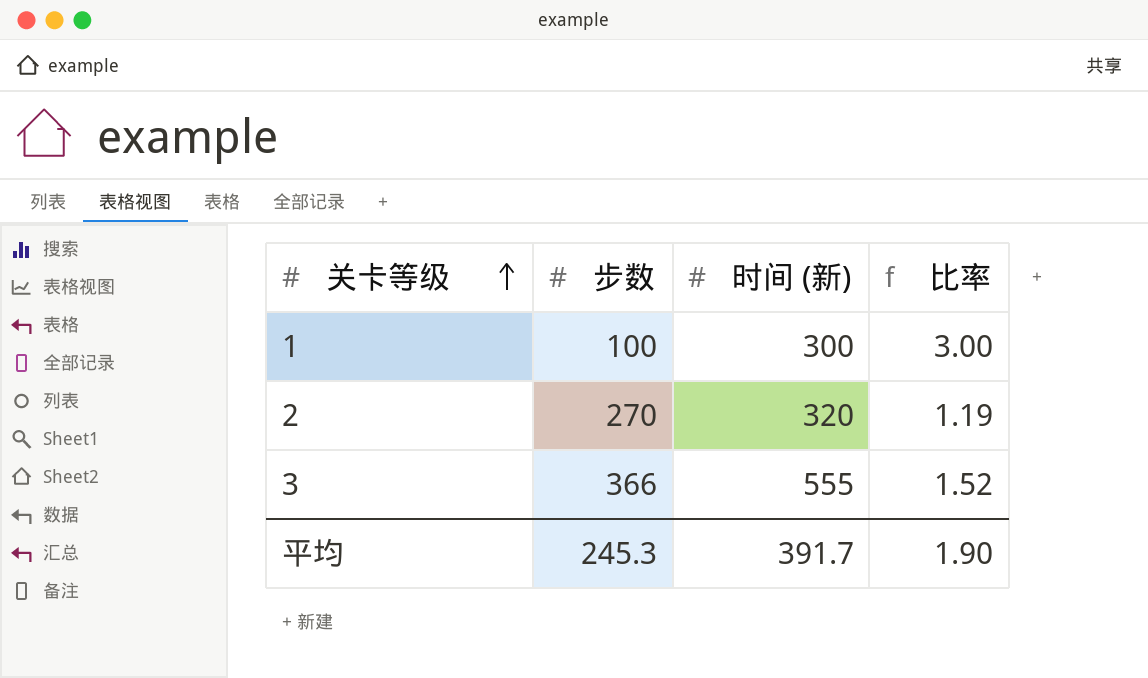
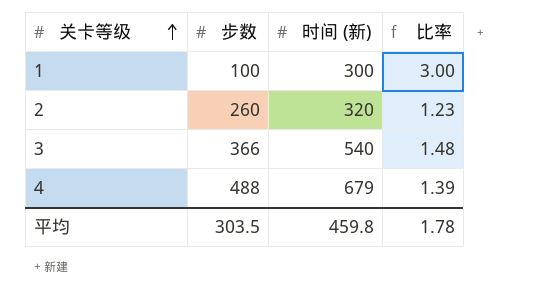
2 | 步数: 270 -> 260
2 | 比率: 1.19 -> 1.23
3 | 时间 (新): 555 -> 540
3 | 比率: 1.52 -> 1.48
row 4: none -> 488 | 679 | 1.39
平均 | 步数: 245.3 -> 303.5
平均 | 时间 (新): 391.7 -> 459.8
平均 | 比率: 1.90 -> 1.78

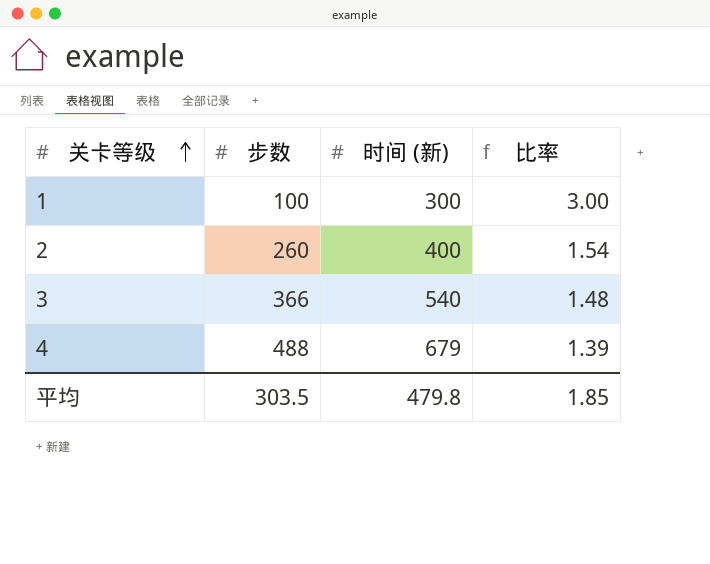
2 | 时间 (新): 320 -> 400
2 | 比率: 1.23 -> 1.54
平均 | 时间 (新): 459.8 -> 479.8
平均 | 比率: 1.78 -> 1.85

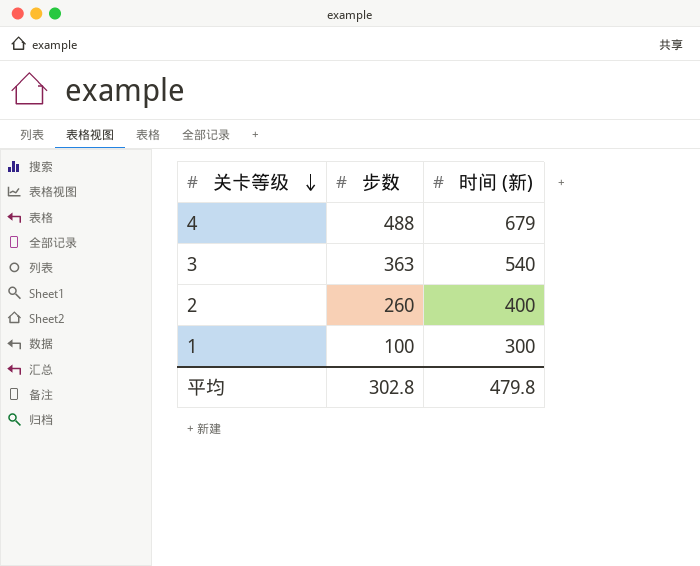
row order: 关卡等级 ascending -> 关卡等级 descending
column 比率 | formula: [时间 (新)] / [步数] -> none
3 | 步数: 366 -> 363
平均 | 步数: 303.5 -> 302.8

